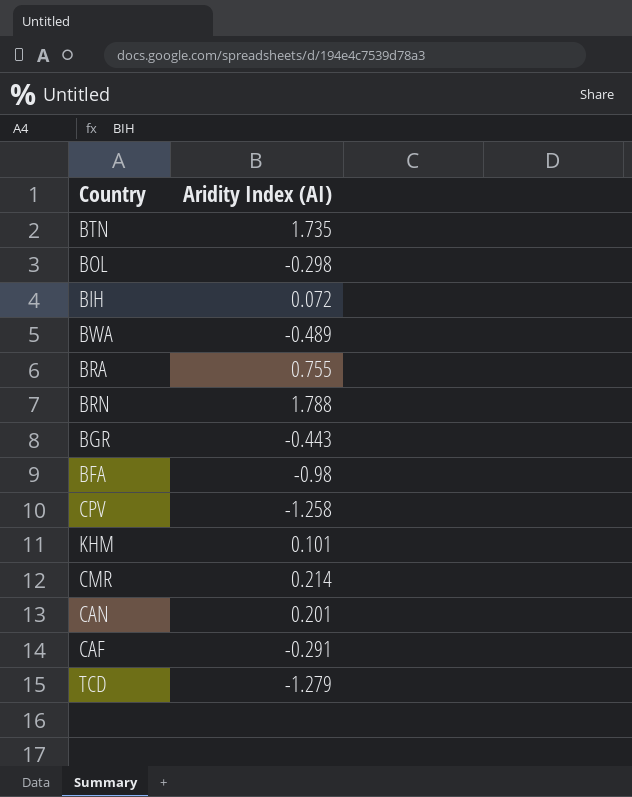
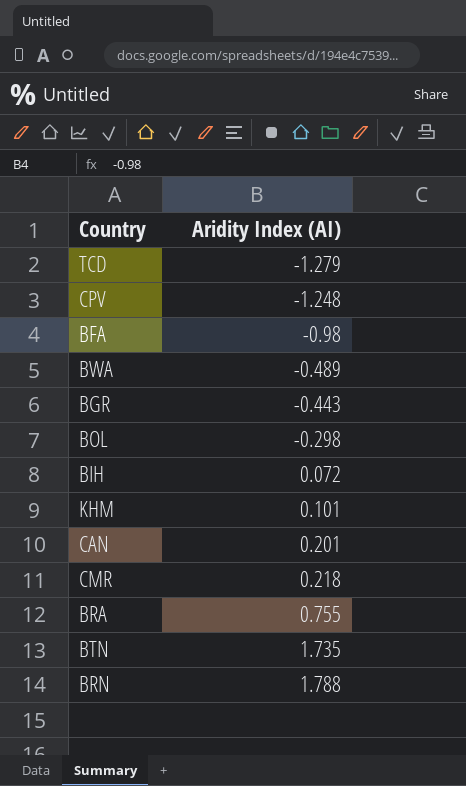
row order: none -> Aridity Index (AI) ascending
row CAF: -0.291 -> none
CPV | Aridity Index (AI): -1.258 -> -1.248
CMR | Aridity Index (AI): 0.214 -> 0.218

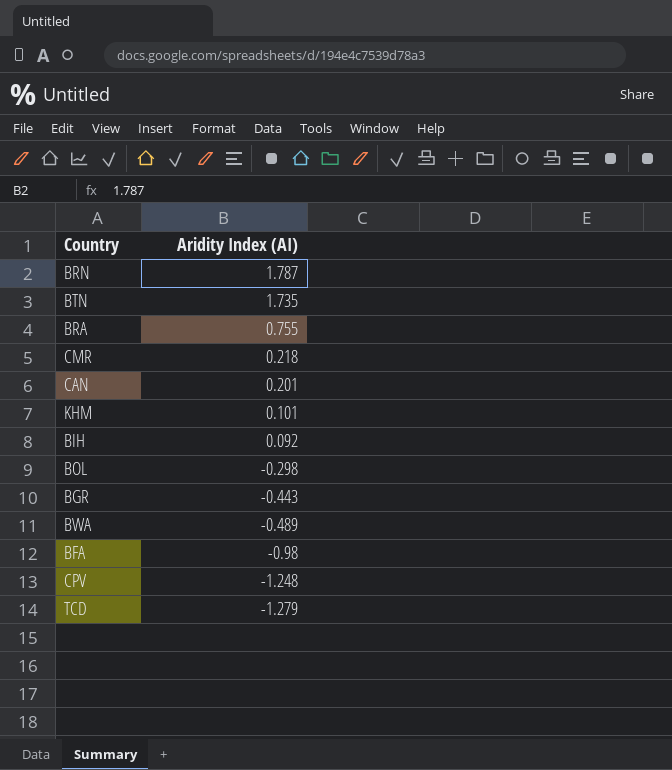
row order: Aridity Index (AI) ascending -> Aridity Index (AI) descending
BRN | Aridity Index (AI): 1.788 -> 1.787
BIH | Aridity Index (AI): 0.072 -> 0.092

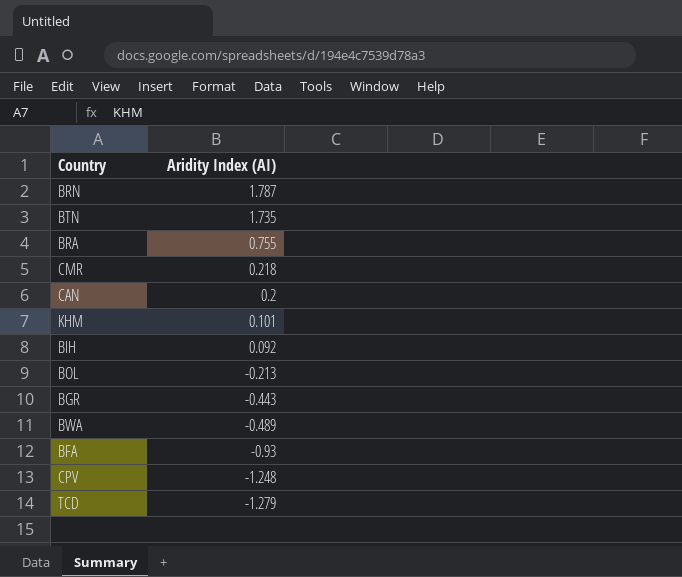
CAN | Aridity Index (AI): 0.201 -> 0.2
BOL | Aridity Index (AI): -0.298 -> -0.213
BFA | Aridity Index (AI): -0.98 -> -0.93

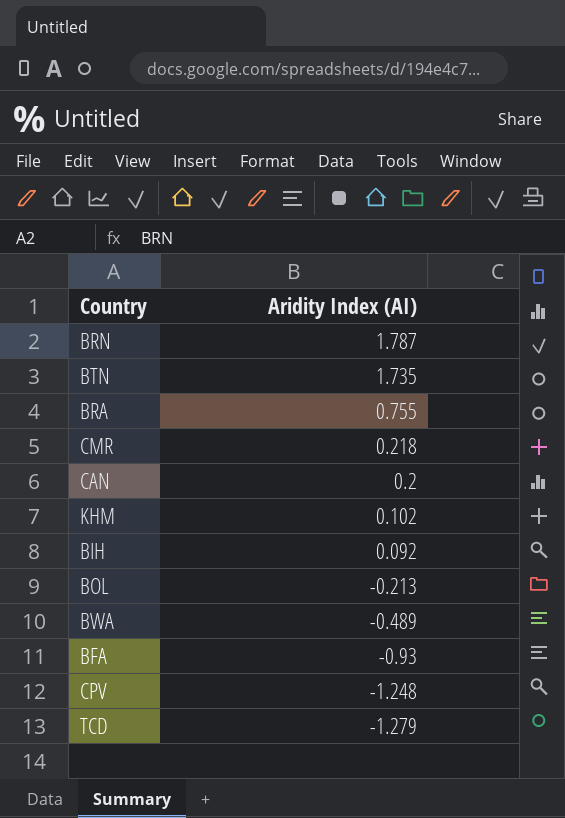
row BGR: -0.443 -> none
KHM | Aridity Index (AI): 0.101 -> 0.102

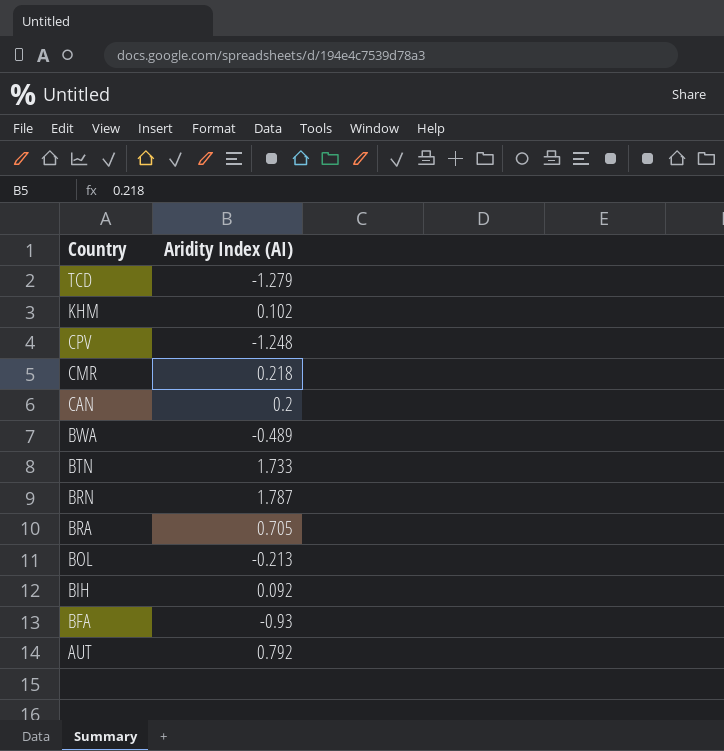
row order: Aridity Index (AI) descending -> Country descending
BTN | Aridity Index (AI): 1.735 -> 1.733
BRA | Aridity Index (AI): 0.755 -> 0.705
row AUT: none -> 0.792

